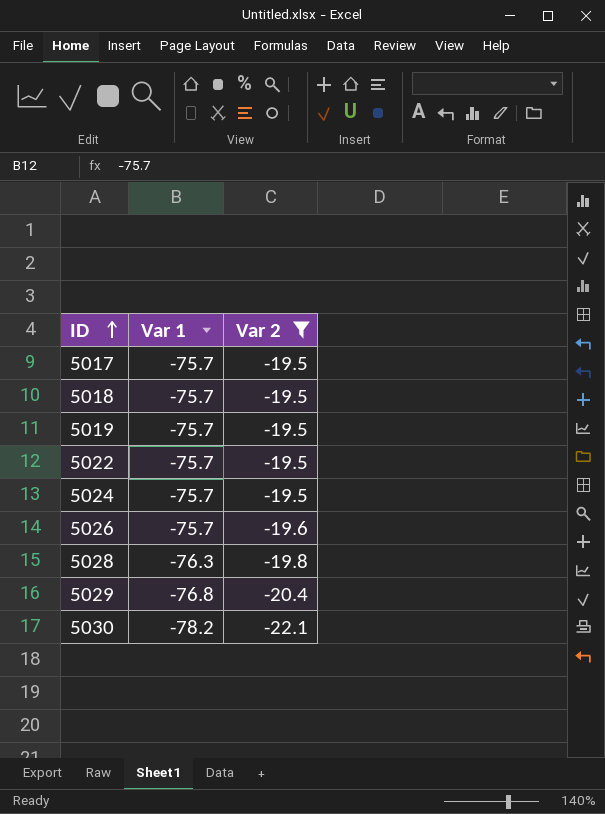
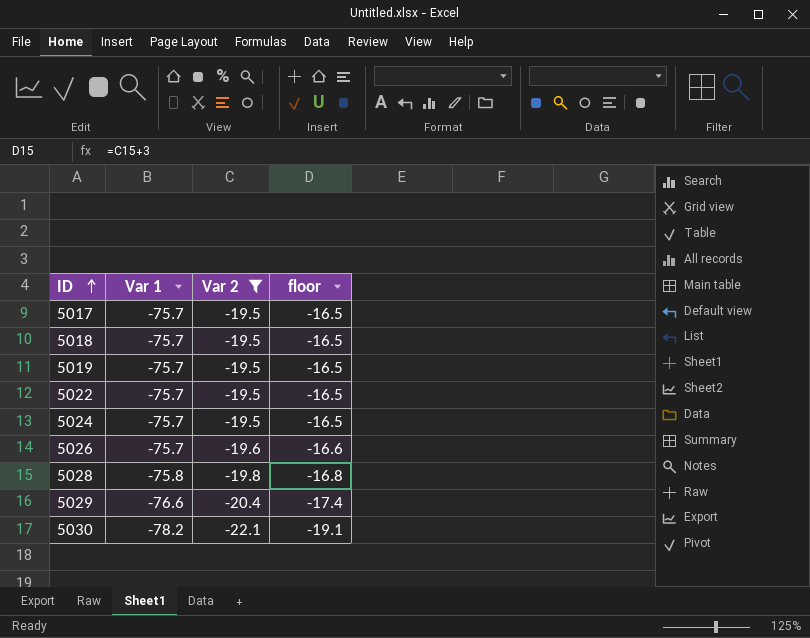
column floor | formula: none -> [Var 2] + 3
5028 | Var 1: -76.3 -> -75.8
5029 | Var 1: -76.8 -> -76.6

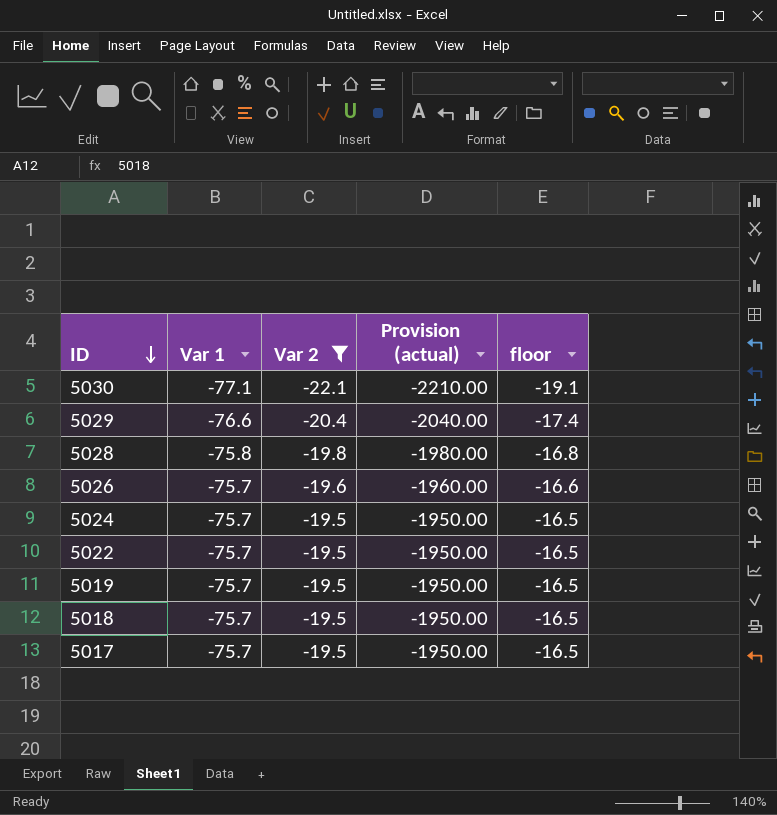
row order: ID ascending -> ID descending
column Provision (actual) | formula: none -> [Var 2] * 100
5030 | Var 1: -78.2 -> -77.1

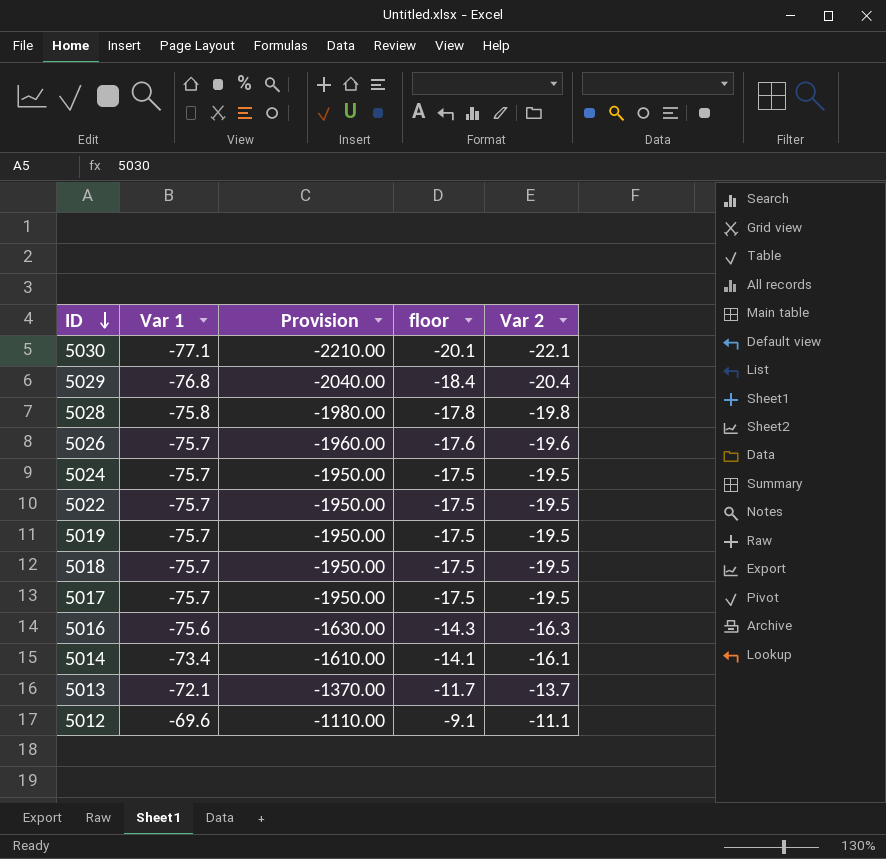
filter: Var 2 <= -19.5 -> none
column name: Provision (actual) -> Provision
column floor | formula: [Var 2] + 3 -> [Var 2] + 2
column Var 2 | position: 3 -> 5
5029 | Var 1: -76.6 -> -76.8

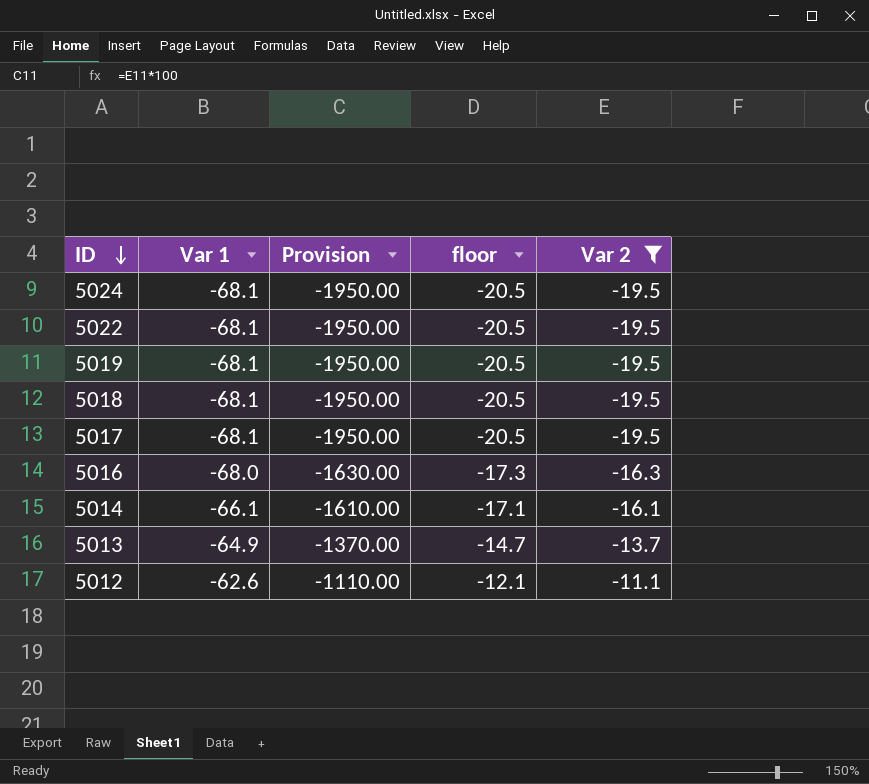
filter: none -> Var 2 >= -19.5
column floor | formula: [Var 2] + 2 -> [Var 2] - 1
5024 | Var 1: -75.7 -> -68.1
5022 | Var 1: -75.7 -> -68.1
5019 | Var 1: -75.7 -> -68.1
5018 | Var 1: -75.7 -> -68.1
5017 | Var 1: -75.7 -> -68.1
5016 | Var 1: -75.6 -> -68.0
5014 | Var 1: -73.4 -> -66.1
5013 | Var 1: -72.1 -> -64.9
5012 | Var 1: -69.6 -> -62.6

